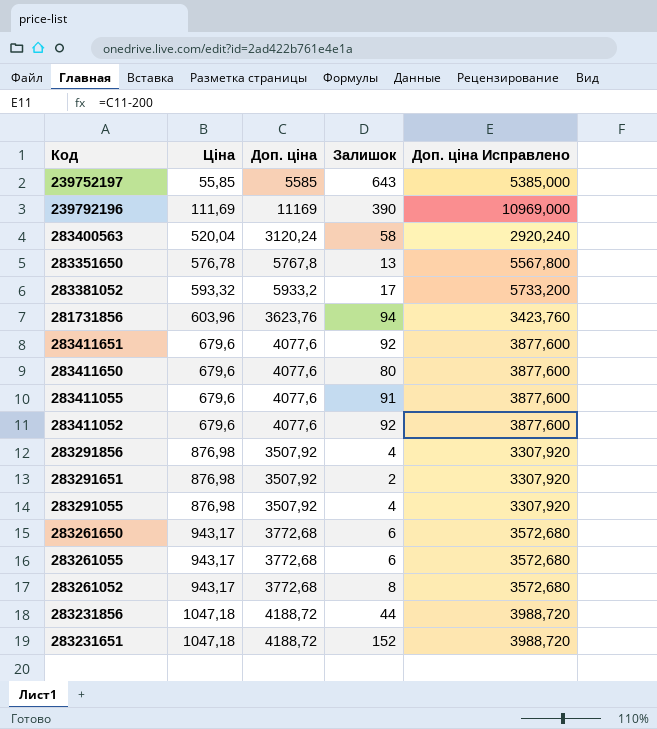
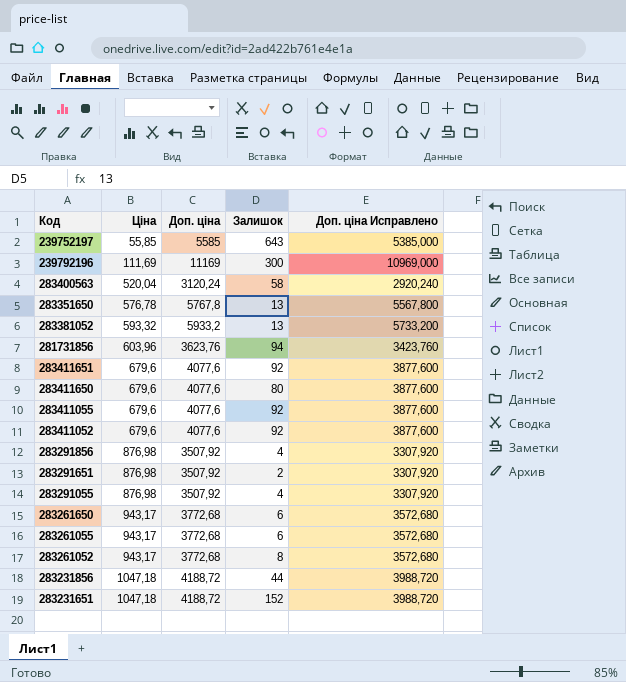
239792196 | Залишок: 390 -> 300
283381052 | Залишок: 17 -> 13
283411055 | Залишок: 91 -> 92

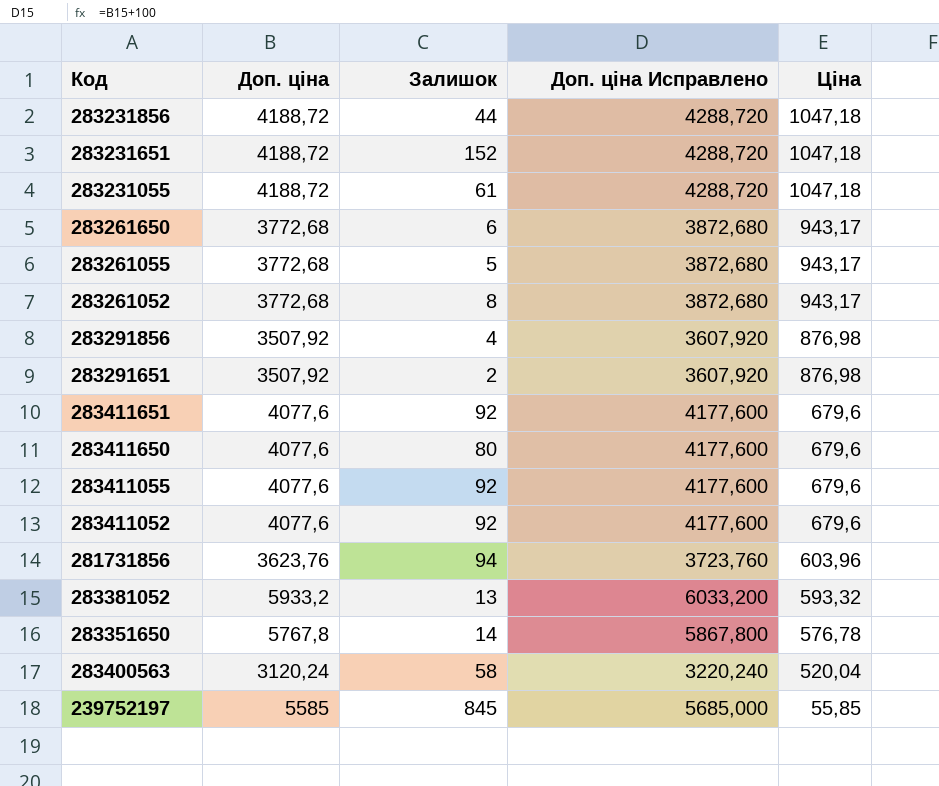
row order: Ціна ascending -> Ціна descending
column Доп. ціна Исправлено | formula: [Доп. ціна] - 200 -> [Доп. ціна] + 100
column Ціна | position: 2 -> 5
row 239792196: 111,69 | 11169 | 300 | 10969,000 -> none
row 283291055: 876,98 | 3507,92 | 4 | 3307,920 -> none
row 283231055: none -> 4188,72 | 61 | 4288,720 | 1047,18
283261055 | Залишок: 6 -> 5
283351650 | Залишок: 13 -> 14
239752197 | Залишок: 643 -> 845

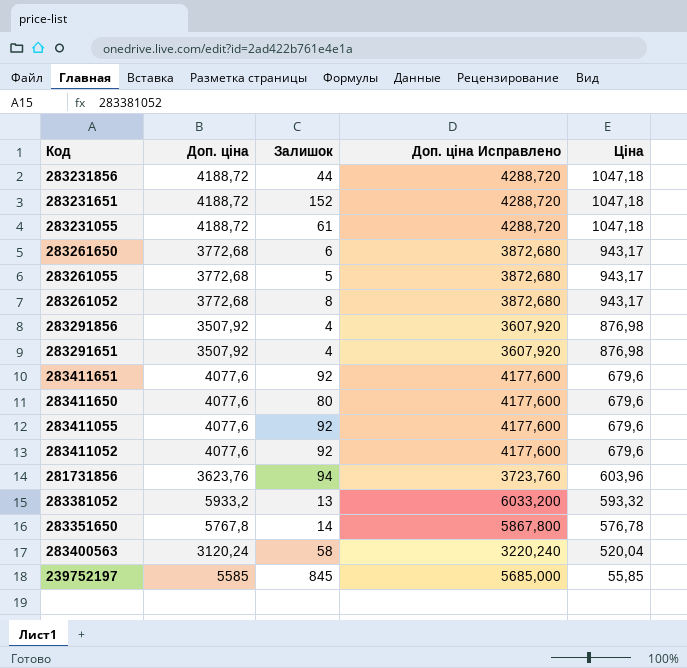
283291651 | Залишок: 2 -> 4

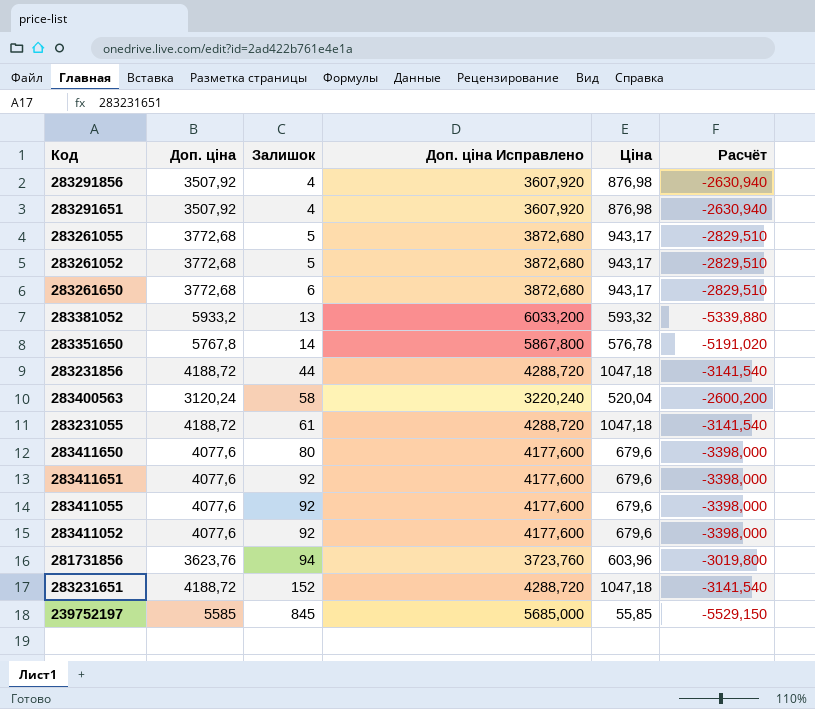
row order: Ціна descending -> Залишок ascending
column Расчёт | formula: none -> [Ціна] - [Доп. ціна]
283261052 | Залишок: 8 -> 5

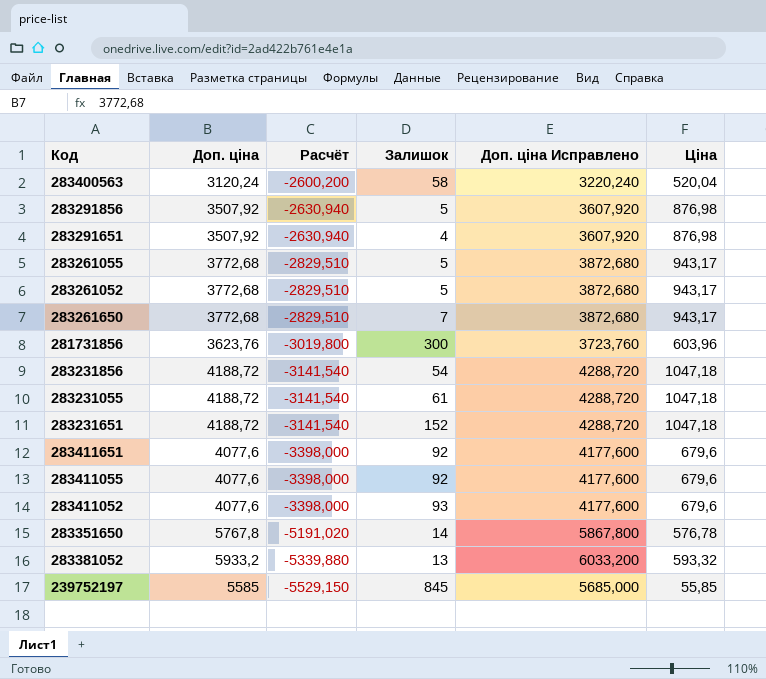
row order: Залишок ascending -> Расчёт descending
column Расчёт | position: 6 -> 3
row 283411650: 4077,6 | 80 | 4177,600 | 679,6 | -3398,000 -> none
283291856 | Залишок: 4 -> 5
283261650 | Залишок: 6 -> 7
281731856 | Залишок: 94 -> 300
283231856 | Залишок: 44 -> 54
283411052 | Залишок: 92 -> 93

